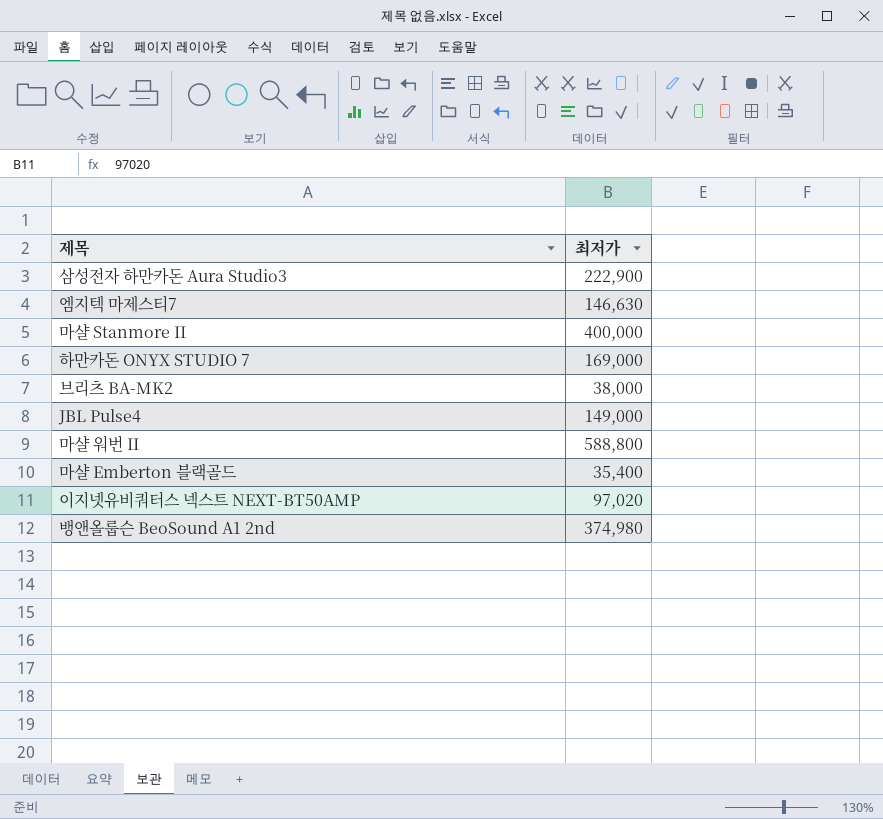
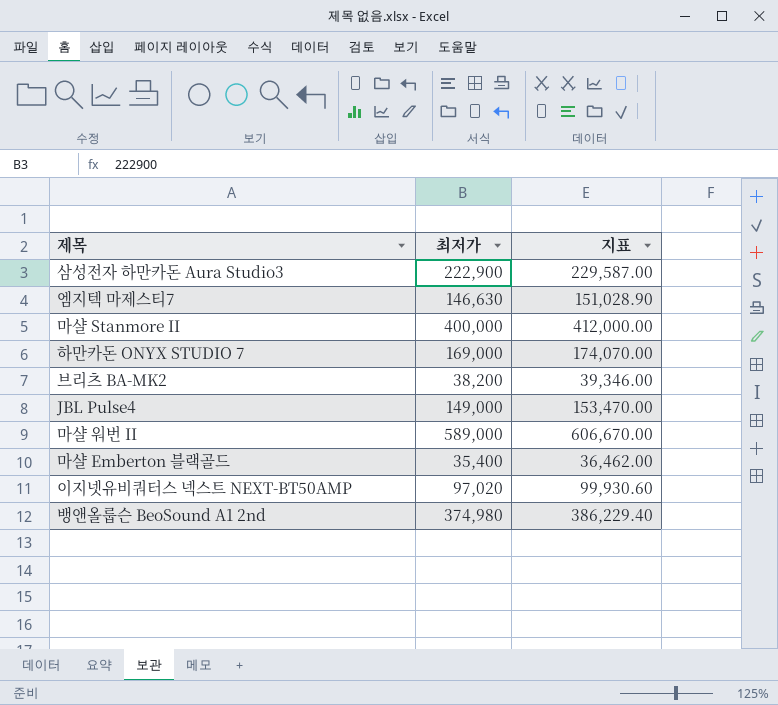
column 지표 | formula: none -> [최저가] * 1.03
브리츠 BA-MK2 | 최저가: 38,000 -> 38,200
마샬 워번 II | 최저가: 588,800 -> 589,000

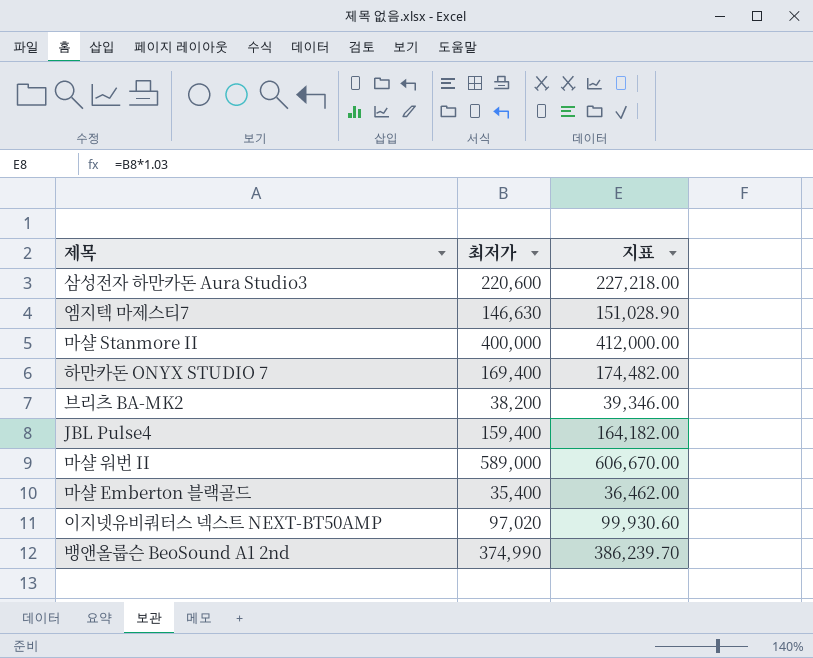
삼성전자 하만카돈 Aura Studio3 | 최저가: 222,900 -> 220,600
삼성전자 하만카돈 Aura Studio3 | 지표: 229,587.00 -> 227,218.00
하만카돈 ONYX STUDIO 7 | 최저가: 169,000 -> 169,400
하만카돈 ONYX STUDIO 7 | 지표: 174,070.00 -> 174,482.00
JBL Pulse4 | 최저가: 149,000 -> 159,400
JBL Pulse4 | 지표: 153,470.00 -> 164,182.00
뱅앤올룹슨 BeoSound A1 2nd | 최저가: 374,980 -> 374,990
뱅앤올룹슨 BeoSound A1 2nd | 지표: 386,229.40 -> 386,239.70

